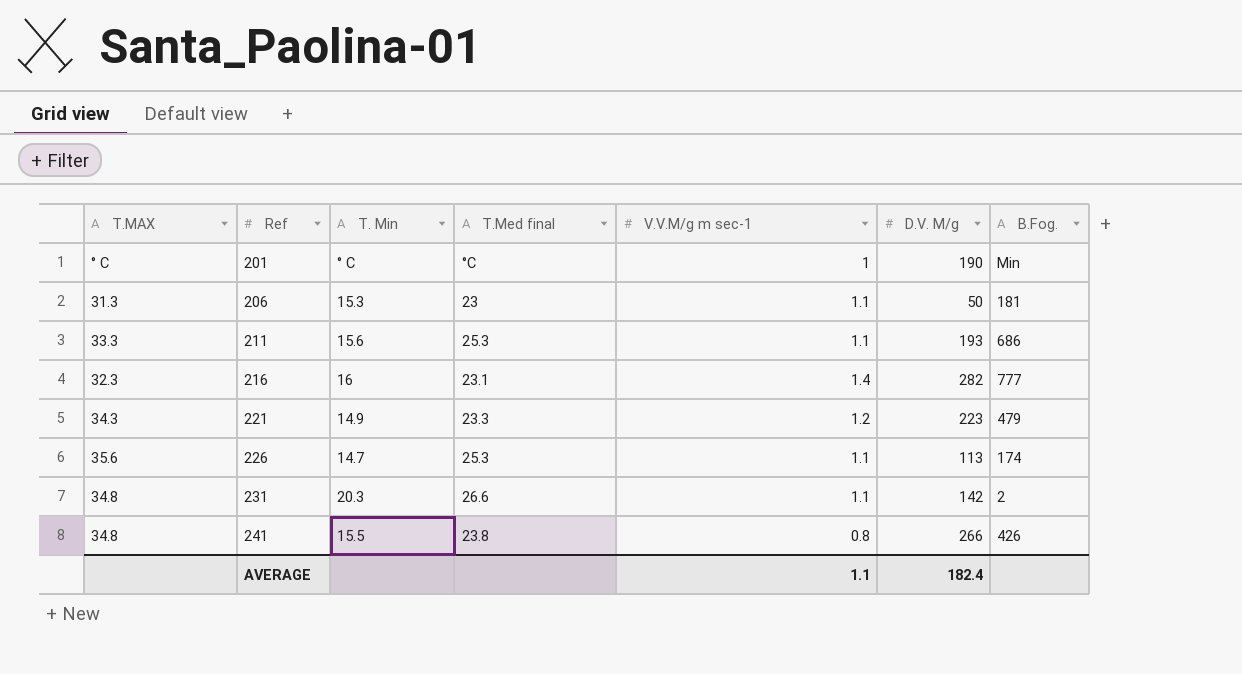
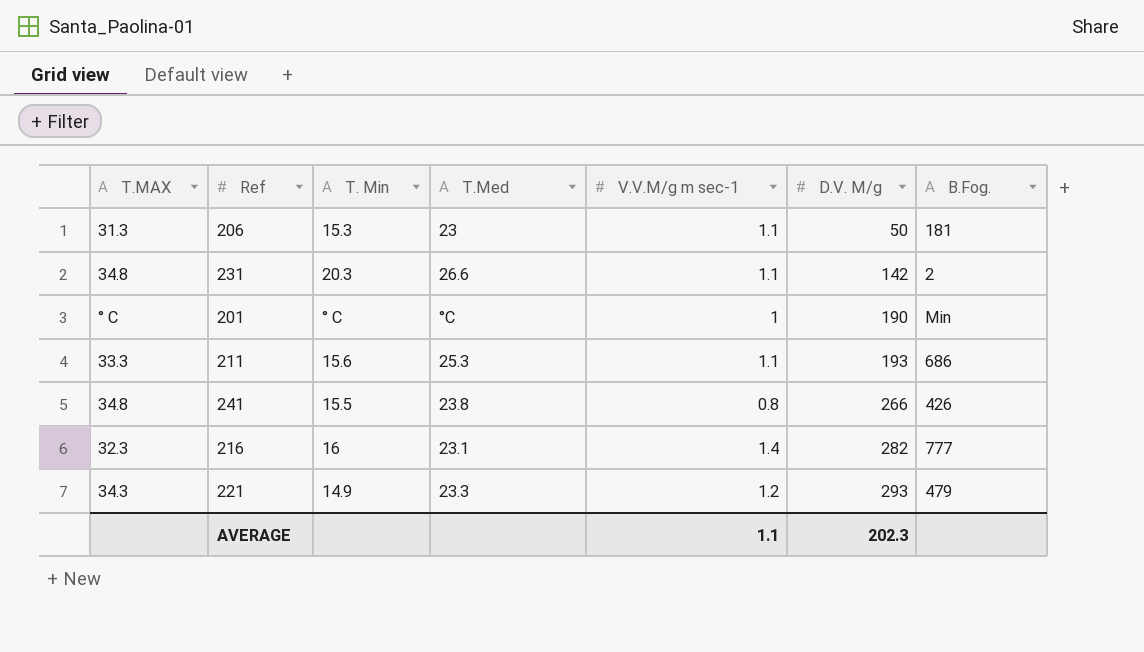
row order: Ref ascending -> D.V. M/g ascending
column name: T.Med final -> T.Med
row 226: 35.6 | 14.7 | 25.3 | 1.1 | 113 | 174 -> none
221 | D.V. M/g: 223 -> 293
AVERAGE | D.V. M/g: 182.4 -> 202.3

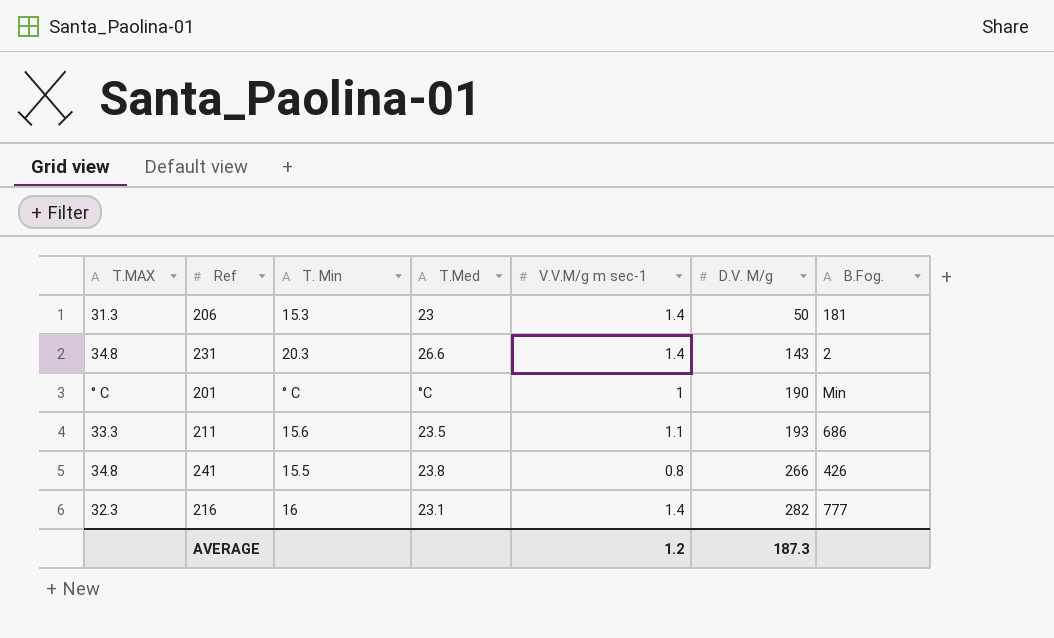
row 221: 34.3 | 14.9 | 23.3 | 1.2 | 293 | 479 -> none
206 | V.V.M/g m sec-1: 1.1 -> 1.4
231 | V.V.M/g m sec-1: 1.1 -> 1.4
231 | D.V. M/g: 142 -> 143
211 | T.Med: 25.3 -> 23.5
AVERAGE | V.V.M/g m sec-1: 1.1 -> 1.2
AVERAGE | D.V. M/g: 202.3 -> 187.3

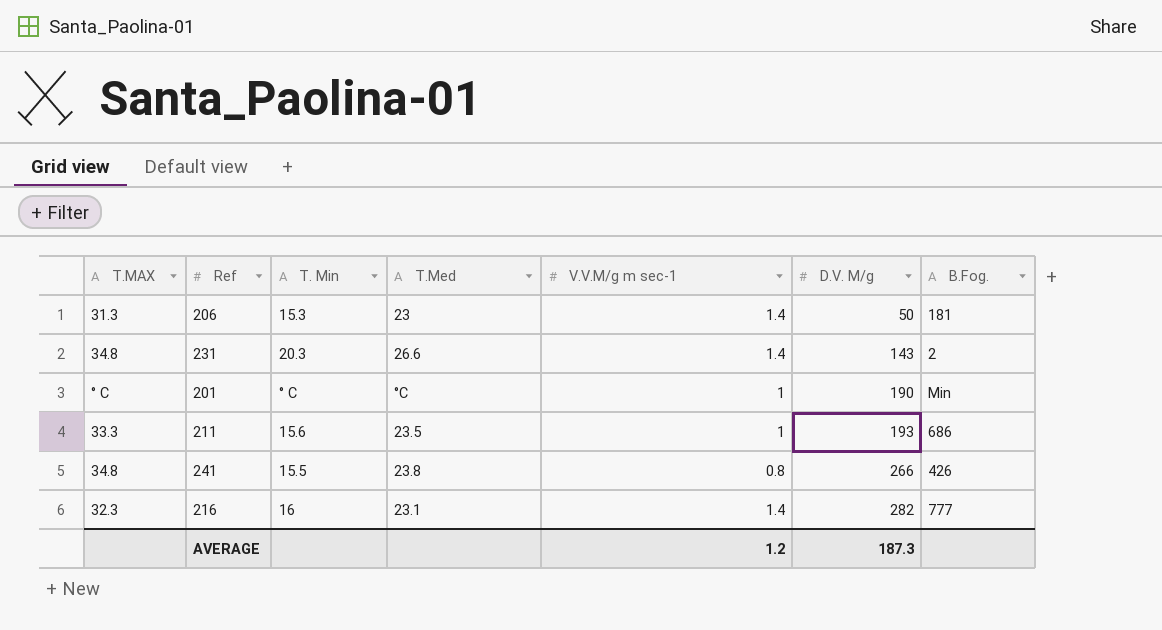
211 | V.V.M/g m sec-1: 1.1 -> 1

